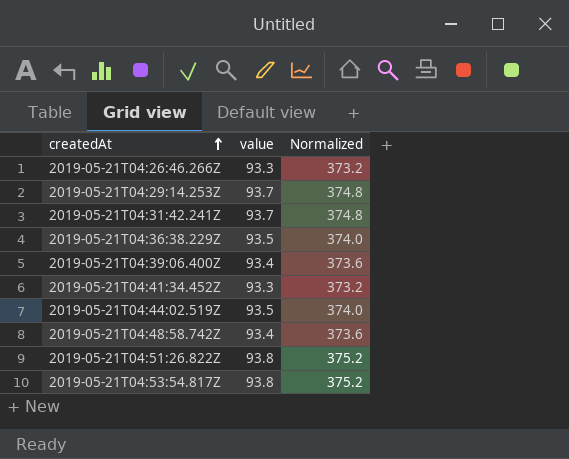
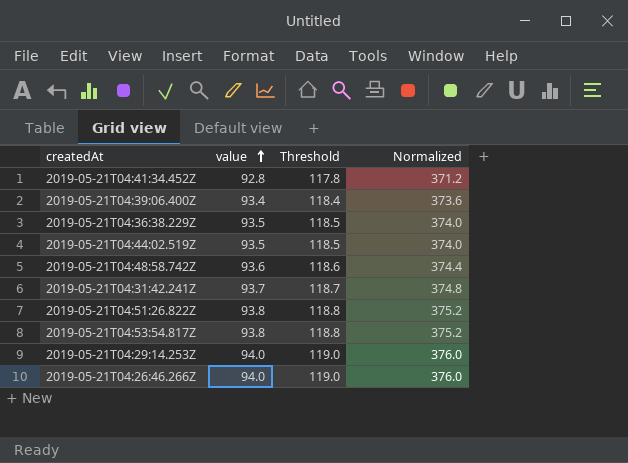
row order: createdAt ascending -> value ascending
column Threshold | formula: none -> [value] + 25
2019-05-21T04:41:34.452Z | value: 93.3 -> 92.8
2019-05-21T04:41:34.452Z | Normalized: 373.2 -> 371.2
2019-05-21T04:48:58.742Z | value: 93.4 -> 93.6
2019-05-21T04:48:58.742Z | Normalized: 373.6 -> 374.4
2019-05-21T04:29:14.253Z | value: 93.7 -> 94.0
2019-05-21T04:29:14.253Z | Normalized: 374.8 -> 376.0
2019-05-21T04:26:46.266Z | value: 93.3 -> 94.0
2019-05-21T04:26:46.266Z | Normalized: 373.2 -> 376.0

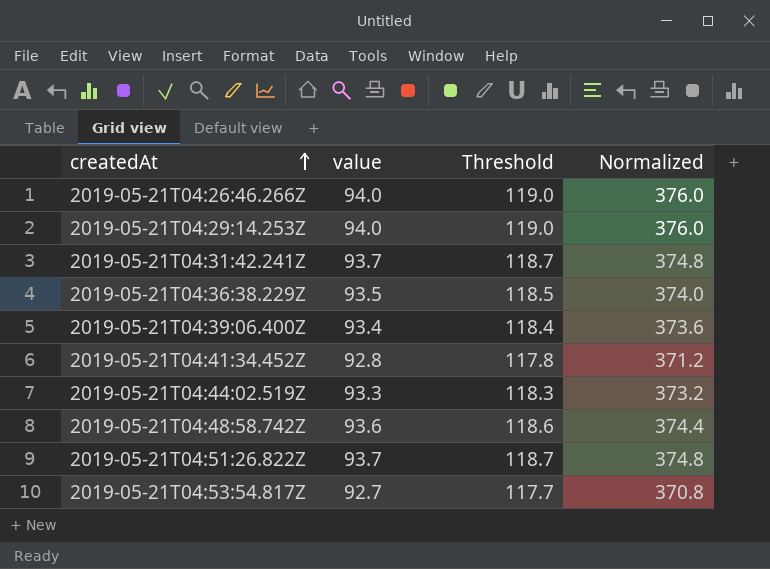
row order: value ascending -> createdAt ascending
2019-05-21T04:44:02.519Z | value: 93.5 -> 93.3
2019-05-21T04:44:02.519Z | Threshold: 118.5 -> 118.3
2019-05-21T04:44:02.519Z | Normalized: 374.0 -> 373.2
2019-05-21T04:51:26.822Z | value: 93.8 -> 93.7
2019-05-21T04:51:26.822Z | Threshold: 118.8 -> 118.7
2019-05-21T04:51:26.822Z | Normalized: 375.2 -> 374.8
2019-05-21T04:53:54.817Z | value: 93.8 -> 92.7
2019-05-21T04:53:54.817Z | Threshold: 118.8 -> 117.7
2019-05-21T04:53:54.817Z | Normalized: 375.2 -> 370.8

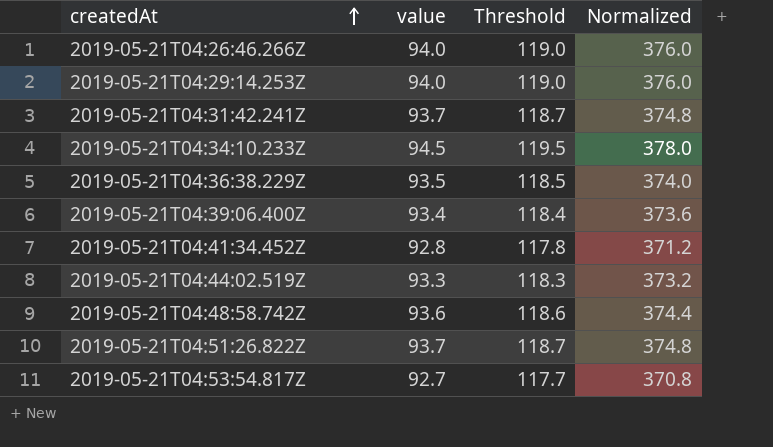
row 2019-05-21T04:34:10.233Z: none -> 94.5 | 119.5 | 378.0

